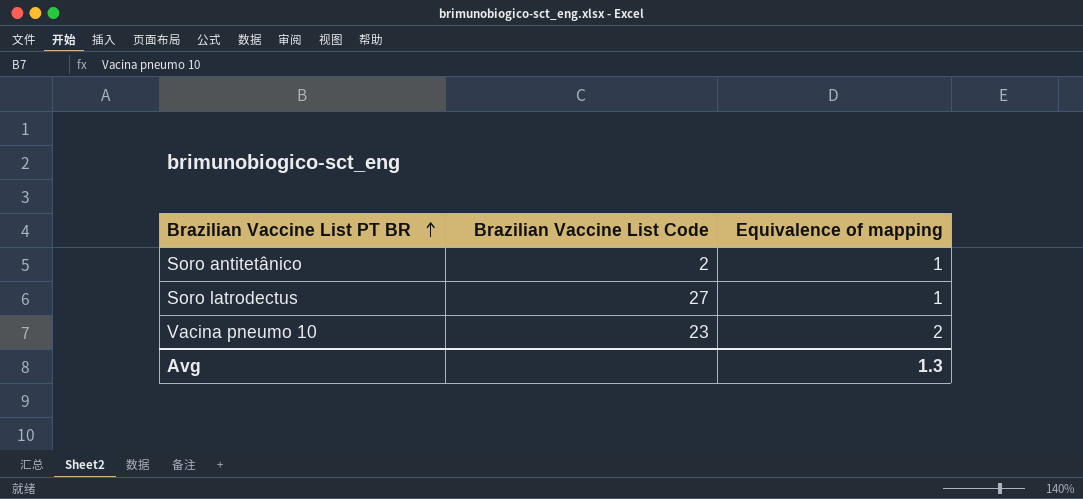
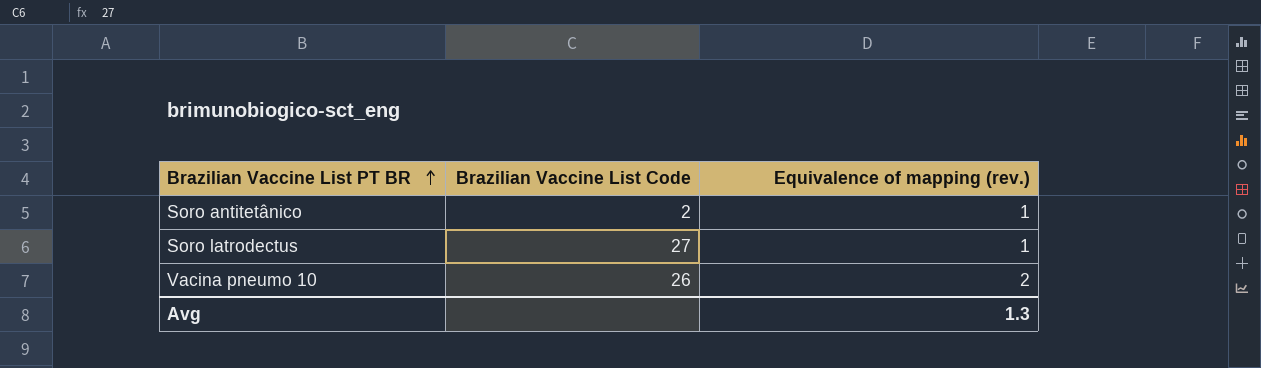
column name: Equivalence of mapping -> Equivalence of mapping (rev.)
Vacina pneumo 10 | Brazilian Vaccine List Code: 23 -> 26

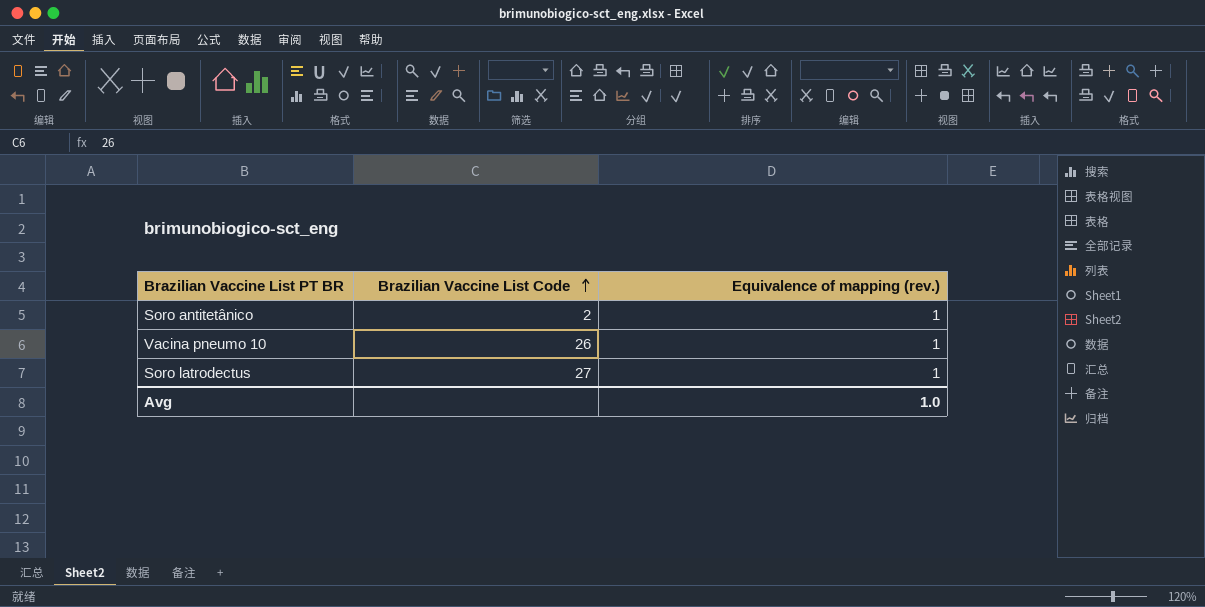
row order: Brazilian Vaccine List PT BR ascending -> Brazilian Vaccine List Code ascending
Vacina pneumo 10 | Equivalence of mapping (rev.): 2 -> 1
Avg | Equivalence of mapping (rev.): 1.3 -> 1.0

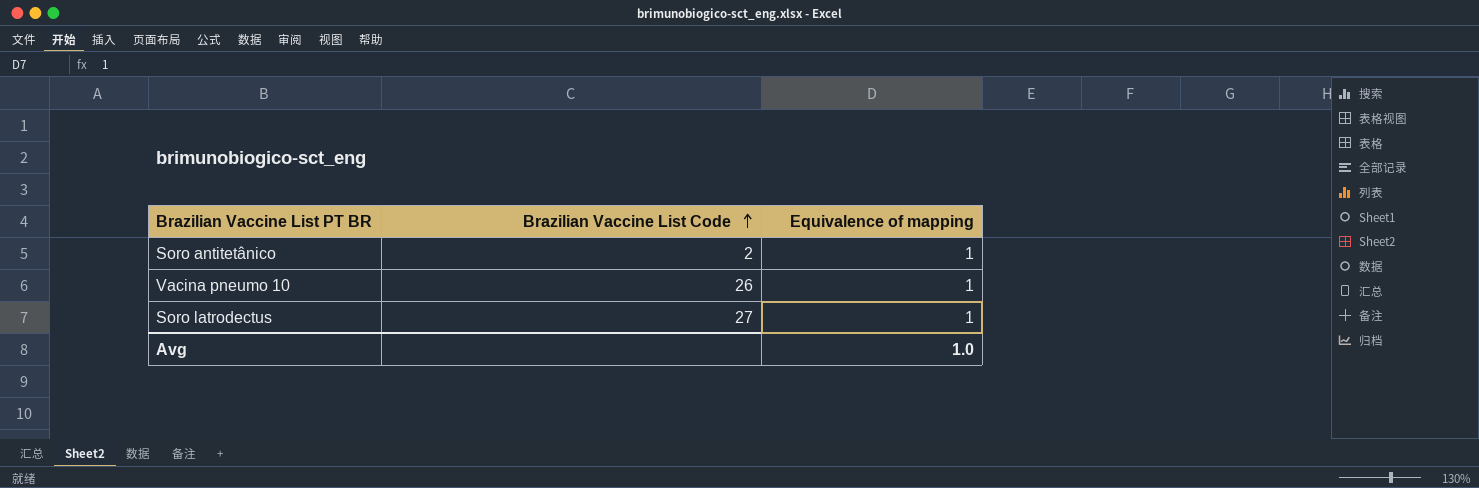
column name: Equivalence of mapping (rev.) -> Equivalence of mapping

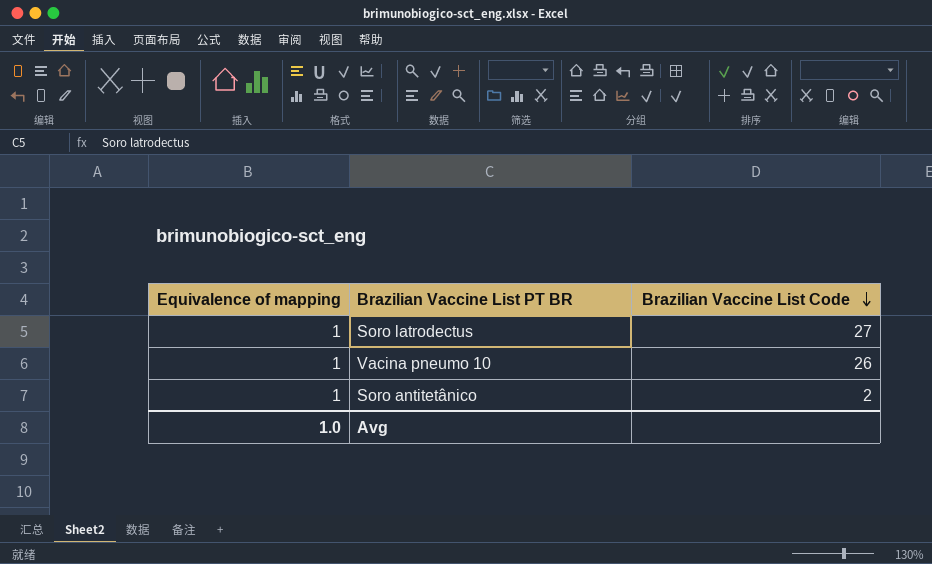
row order: Brazilian Vaccine List Code ascending -> Brazilian Vaccine List Code descending
column Equivalence of mapping | position: 3 -> 1

